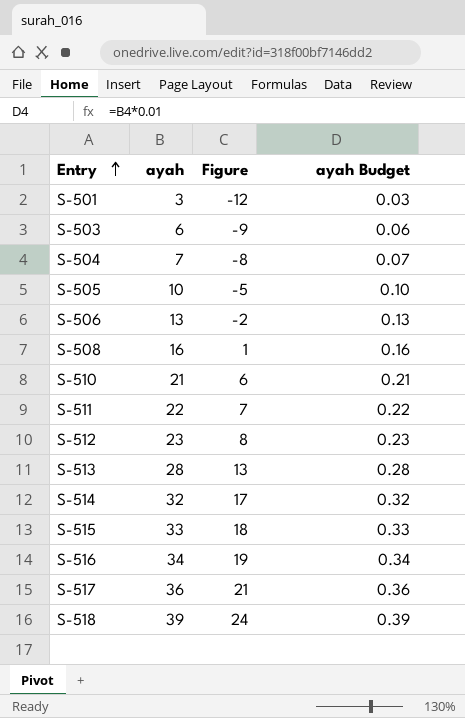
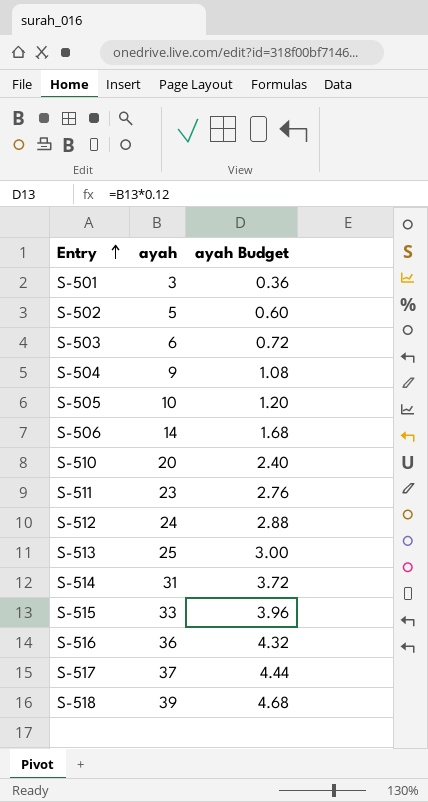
column Figure | formula: [ayah] - 15 -> none
column ayah Budget | formula: [ayah] * 0.01 -> [ayah] * 0.12
row S-508: 16 | 1 | 0.16 -> none
row S-502: none -> 5 | 0.60
S-504 | ayah: 7 -> 9
S-506 | ayah: 13 -> 14
S-510 | ayah: 21 -> 20
S-511 | ayah: 22 -> 23
S-512 | ayah: 23 -> 24
S-513 | ayah: 28 -> 25
S-514 | ayah: 32 -> 31
S-516 | ayah: 34 -> 36
S-517 | ayah: 36 -> 37

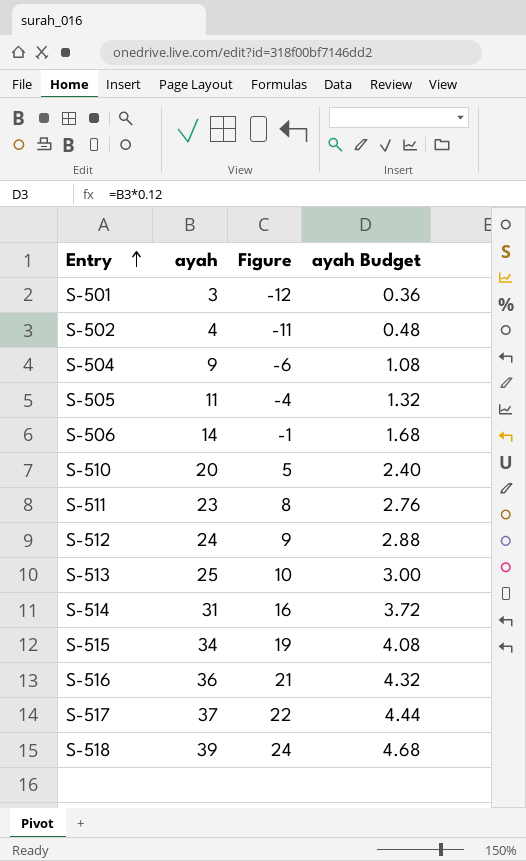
column Figure | formula: none -> [ayah] - 15
row S-503: 6 | 0.72 -> none
S-502 | ayah: 5 -> 4
S-502 | ayah Budget: 0.60 -> 0.48
S-505 | ayah: 10 -> 11
S-505 | ayah Budget: 1.20 -> 1.32
S-515 | ayah: 33 -> 34
S-515 | ayah Budget: 3.96 -> 4.08

